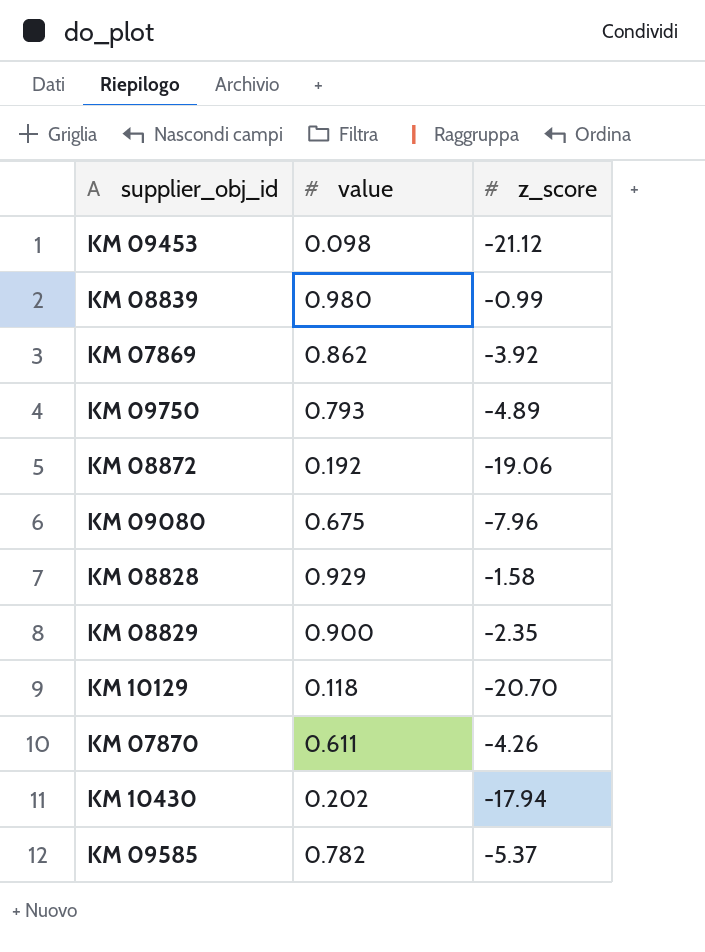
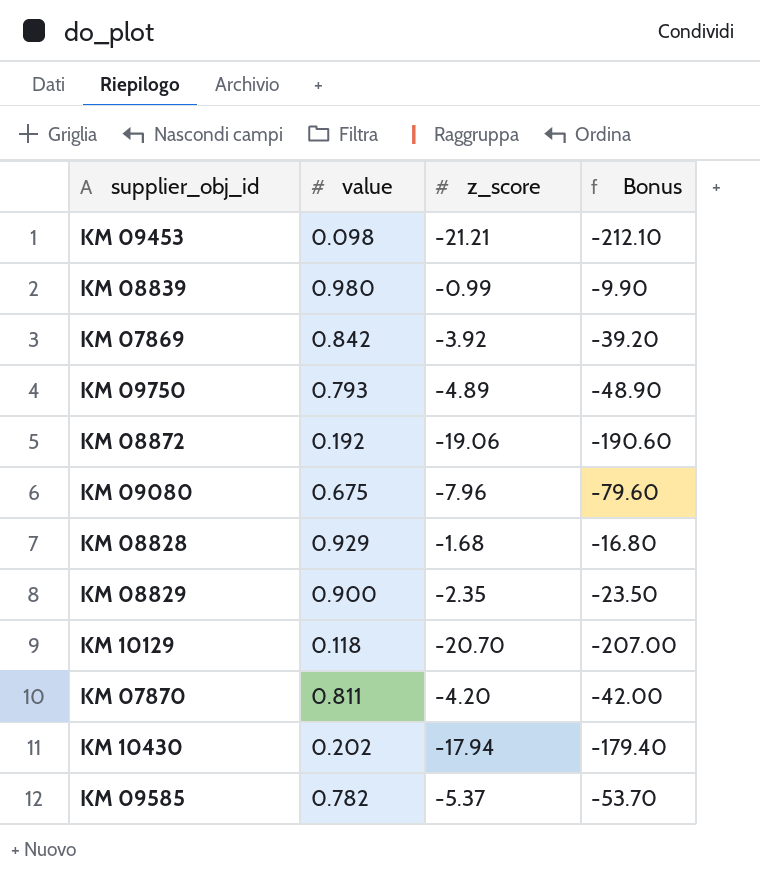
column Bonus | formula: none -> [z_score] * 10
KM 09453 | z_score: -21.12 -> -21.21
KM 07869 | value: 0.862 -> 0.842
KM 08828 | z_score: -1.58 -> -1.68
KM 07870 | value: 0.611 -> 0.811
KM 07870 | z_score: -4.26 -> -4.20

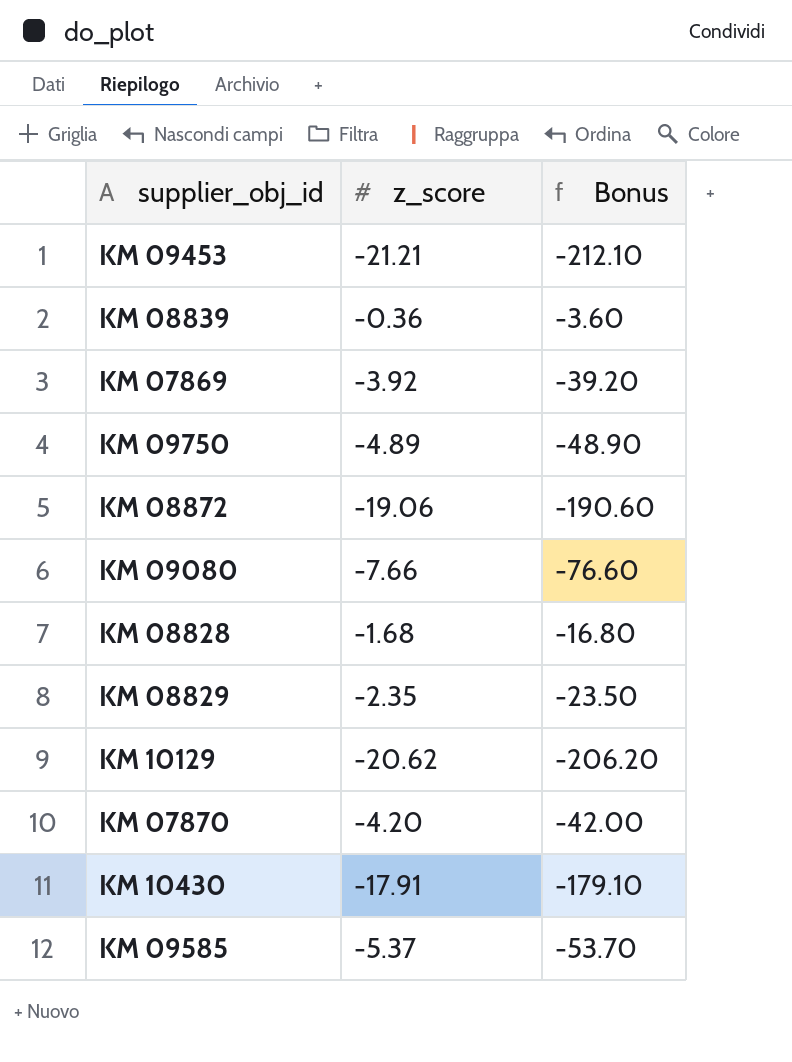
column value | position: 2 -> none
KM 08839 | z_score: -0.99 -> -0.36
KM 08839 | Bonus: -9.90 -> -3.60
KM 09080 | z_score: -7.96 -> -7.66
KM 09080 | Bonus: -79.60 -> -76.60
KM 10129 | z_score: -20.70 -> -20.62
KM 10129 | Bonus: -207.00 -> -206.20
KM 10430 | z_score: -17.94 -> -17.91
KM 10430 | Bonus: -179.40 -> -179.10

